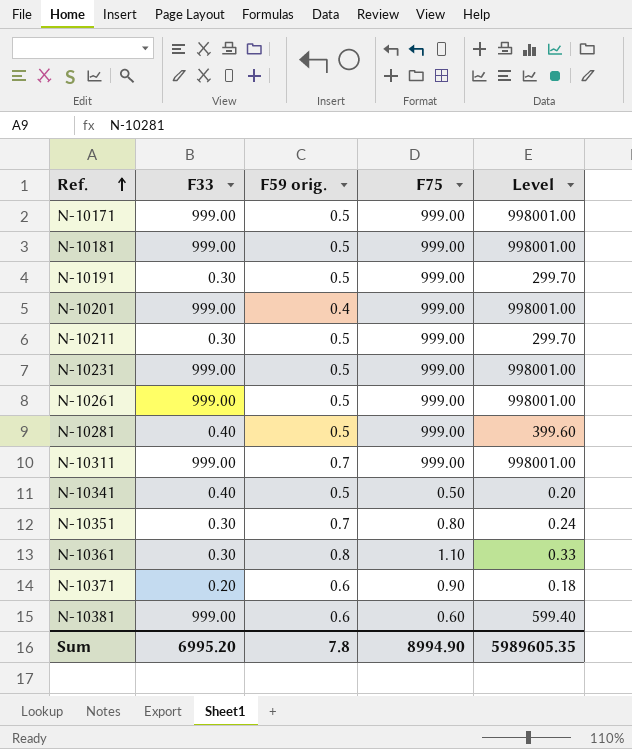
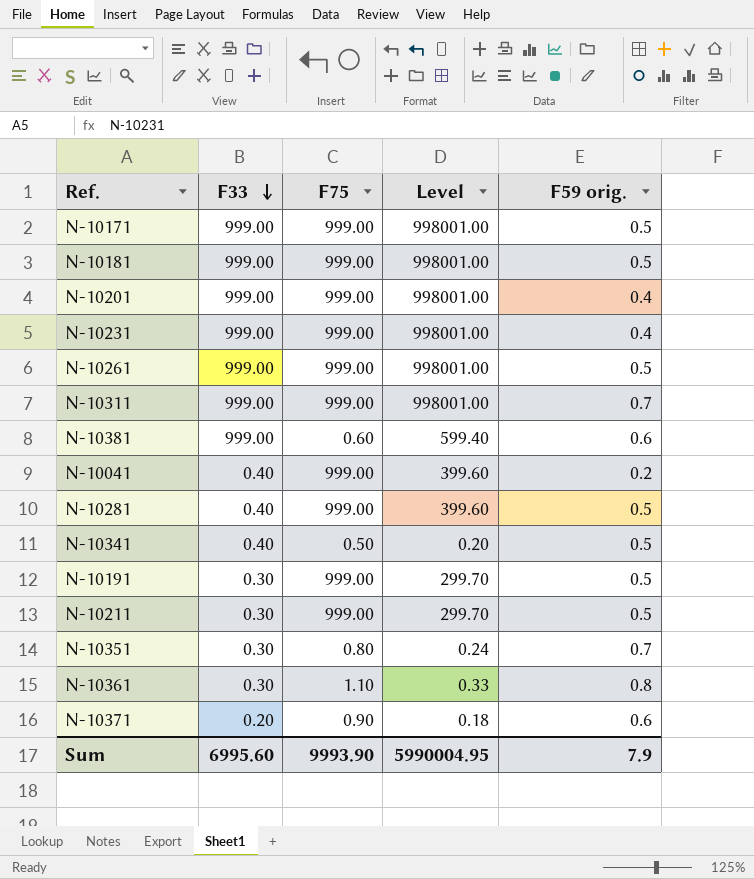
row order: Ref. ascending -> F33 descending
column F59 orig. | position: 3 -> 5
N-10231 | F59 orig.: 0.5 -> 0.4
row N-10041: none -> 0.40 | 999.00 | 399.60 | 0.2
Sum | F33: 6995.20 -> 6995.60
Sum | F75: 8994.90 -> 9993.90
Sum | Level: 5989605.35 -> 5990004.95
Sum | F59 orig.: 7.8 -> 7.9

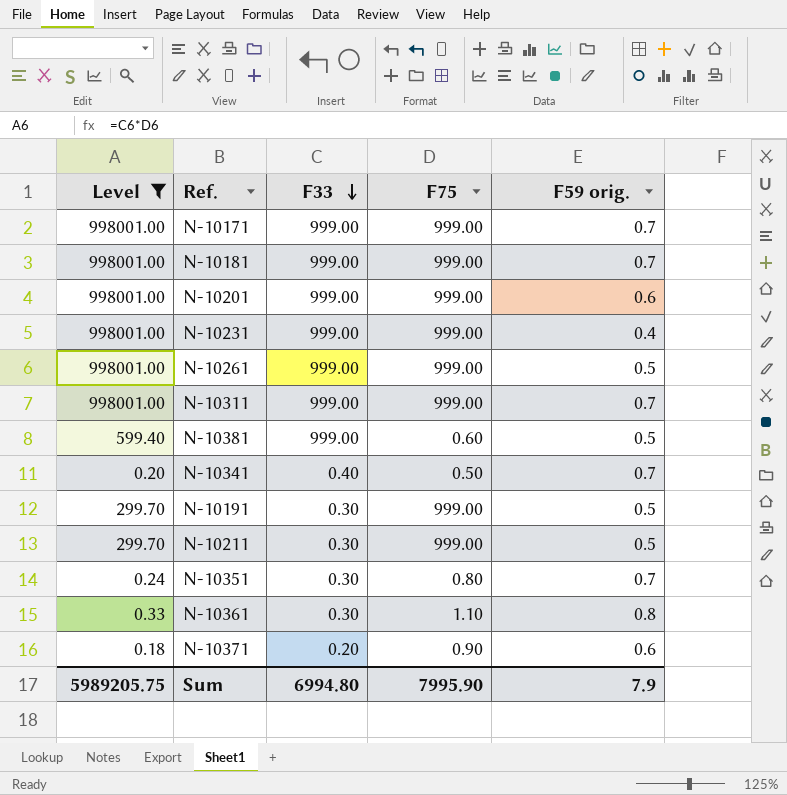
filter: none -> Level != 399.60
column Level | position: 4 -> 1
N-10171 | F59 orig.: 0.5 -> 0.7
N-10181 | F59 orig.: 0.5 -> 0.7
N-10201 | F59 orig.: 0.4 -> 0.6
N-10381 | F59 orig.: 0.6 -> 0.5
N-10341 | F59 orig.: 0.5 -> 0.7
Sum | Level: 5990004.95 -> 5989205.75
Sum | F33: 6995.60 -> 6994.80
Sum | F75: 9993.90 -> 7995.90

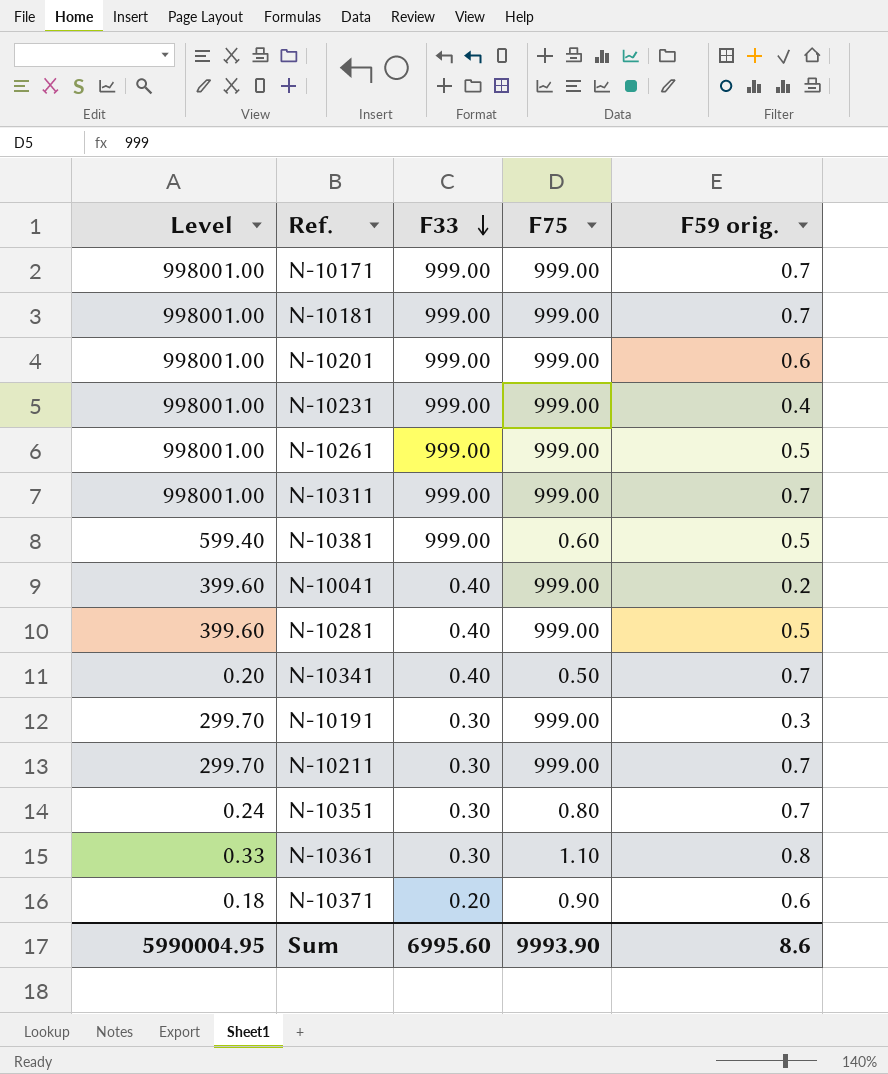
filter: Level != 399.60 -> none
N-10191 | F59 orig.: 0.5 -> 0.3
N-10211 | F59 orig.: 0.5 -> 0.7
Sum | Level: 5989205.75 -> 5990004.95
Sum | F33: 6994.80 -> 6995.60
Sum | F75: 7995.90 -> 9993.90
Sum | F59 orig.: 7.9 -> 8.6

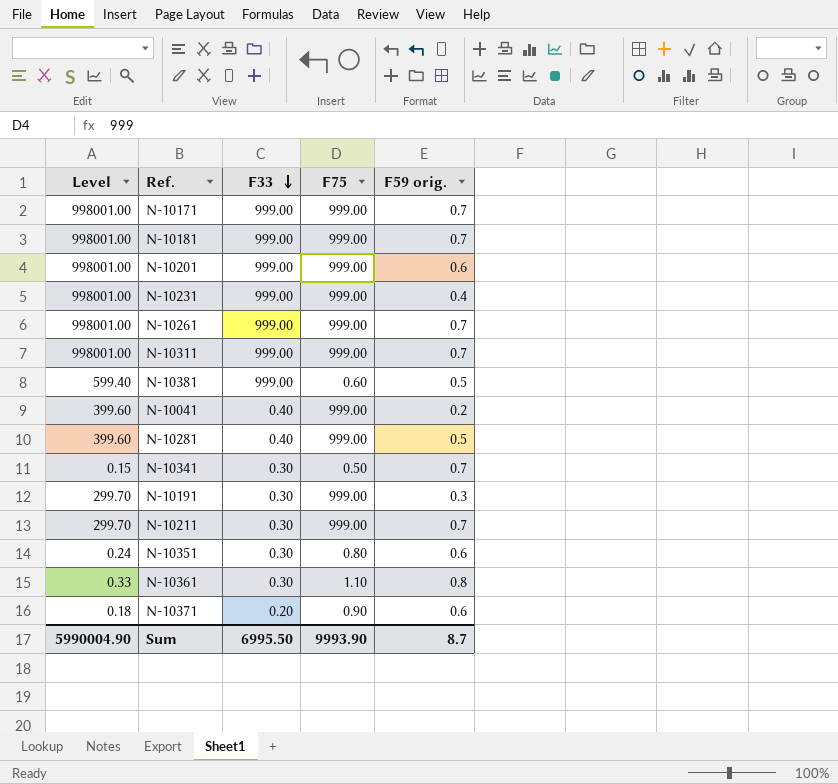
N-10261 | F59 orig.: 0.5 -> 0.7
N-10341 | Level: 0.20 -> 0.15
N-10341 | F33: 0.40 -> 0.30
N-10351 | F59 orig.: 0.7 -> 0.6
Sum | Level: 5990004.95 -> 5990004.90
Sum | F33: 6995.60 -> 6995.50
Sum | F59 orig.: 8.6 -> 8.7

